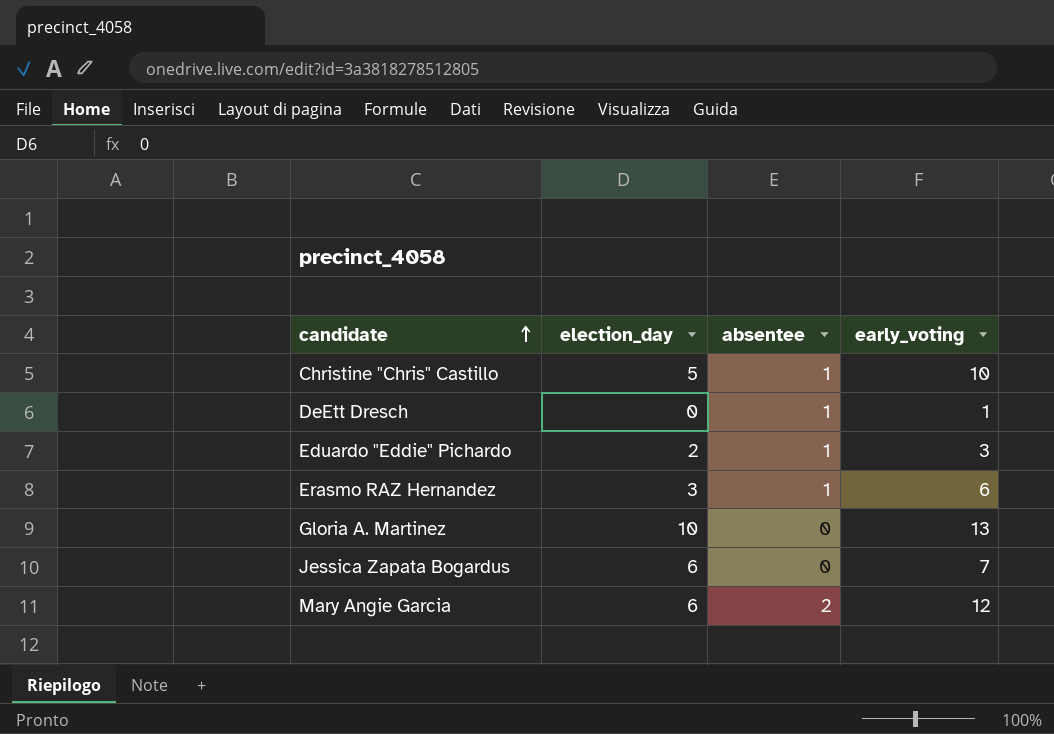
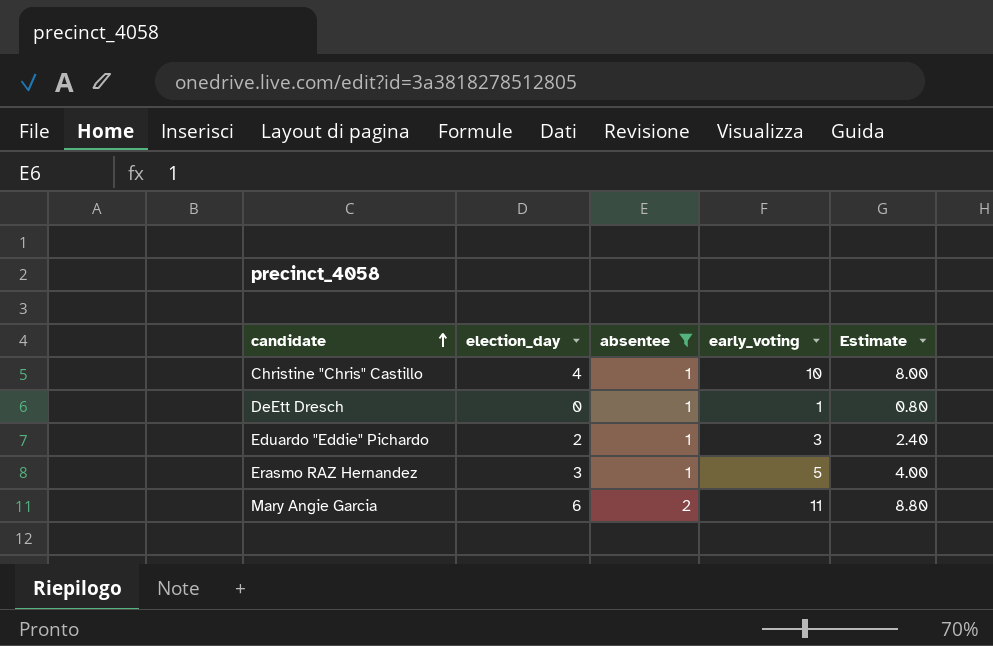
filter: none -> absentee != 0
column Estimate | formula: none -> [early_voting] * 0.8
Christine "Chris" Castillo | election_day: 5 -> 4
Erasmo RAZ Hernandez | early_voting: 6 -> 5
Mary Angie Garcia | early_voting: 12 -> 11

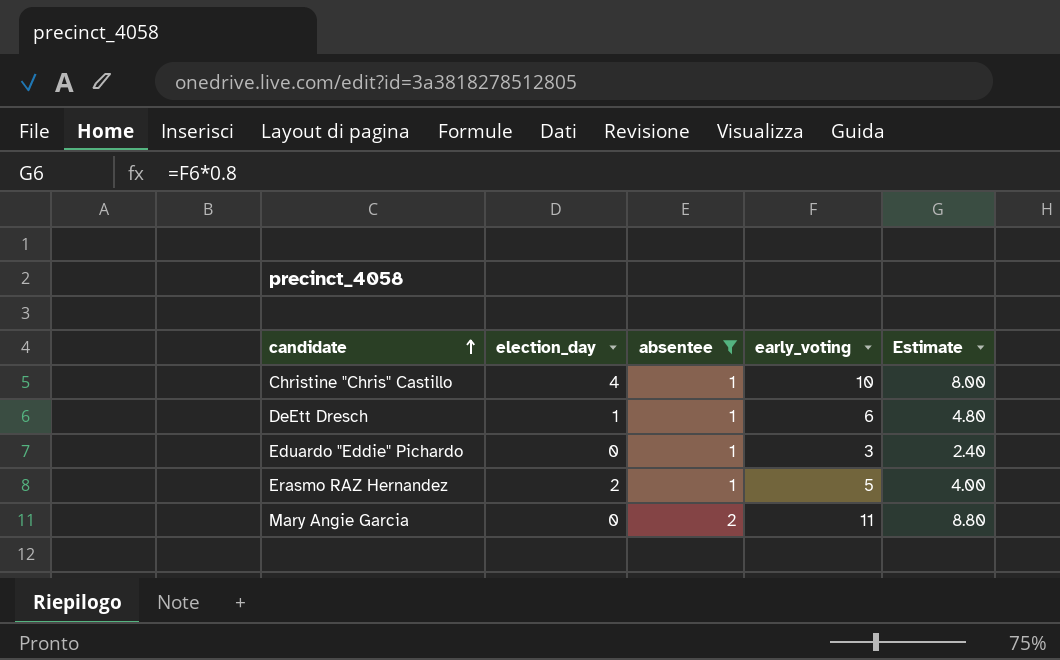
DeEtt Dresch | election_day: 0 -> 1
DeEtt Dresch | early_voting: 1 -> 6
DeEtt Dresch | Estimate: 0.80 -> 4.80
Eduardo "Eddie" Pichardo | election_day: 2 -> 0
Erasmo RAZ Hernandez | election_day: 3 -> 2
Mary Angie Garcia | election_day: 6 -> 0

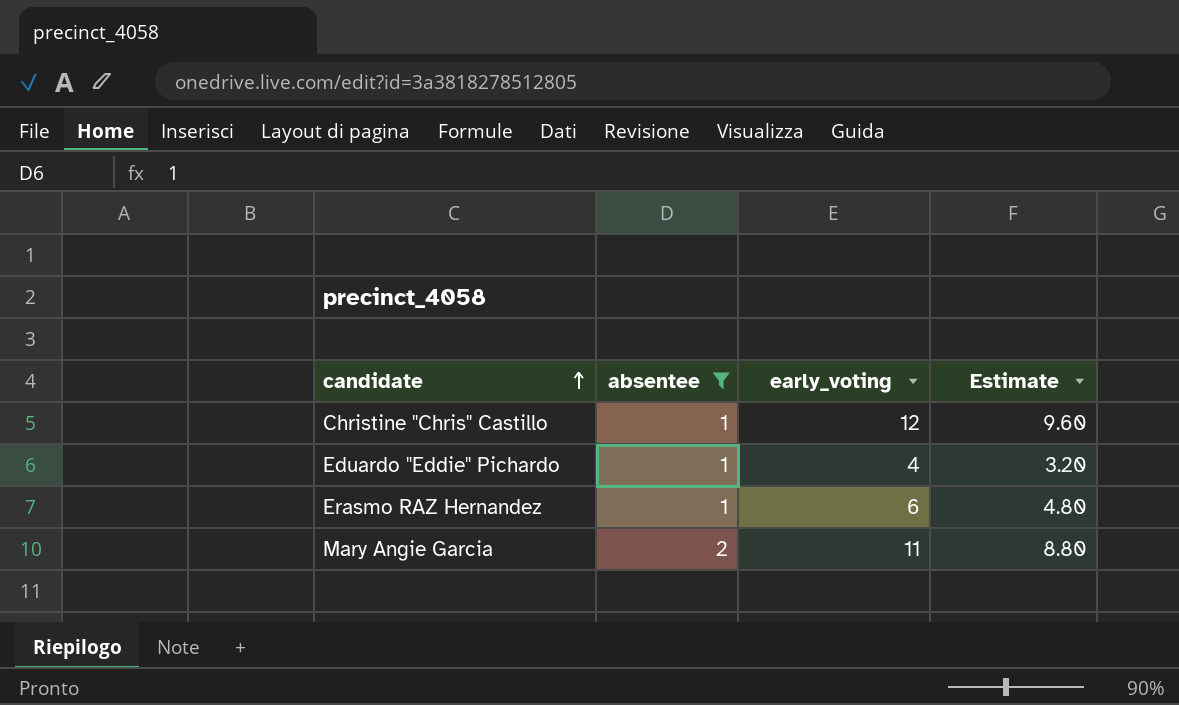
column election_day | position: 2 -> none
row DeEtt Dresch: 1 | 1 | 6 | 4.80 -> none
Christine "Chris" Castillo | early_voting: 10 -> 12
Christine "Chris" Castillo | Estimate: 8.00 -> 9.60
Eduardo "Eddie" Pichardo | early_voting: 3 -> 4
Eduardo "Eddie" Pichardo | Estimate: 2.40 -> 3.20
Erasmo RAZ Hernandez | early_voting: 5 -> 6
Erasmo RAZ Hernandez | Estimate: 4.00 -> 4.80

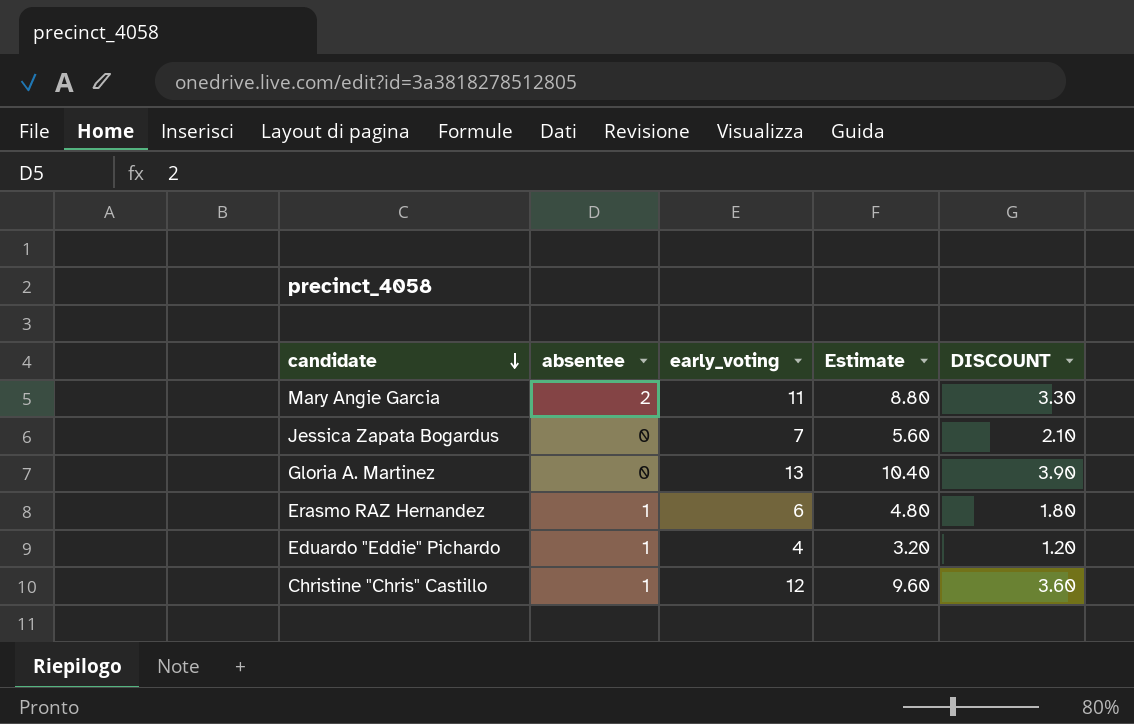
filter: absentee != 0 -> none
row order: candidate ascending -> candidate descending
column DISCOUNT | formula: none -> [early_voting] * 0.3

